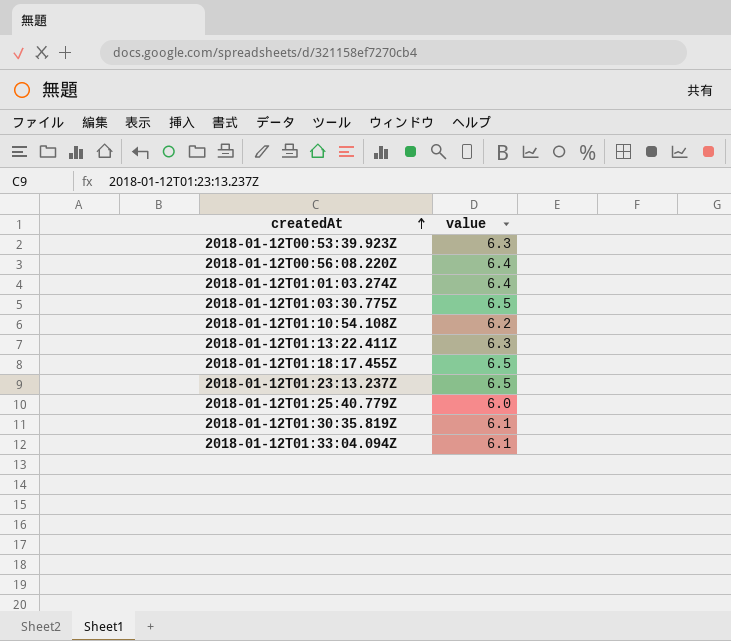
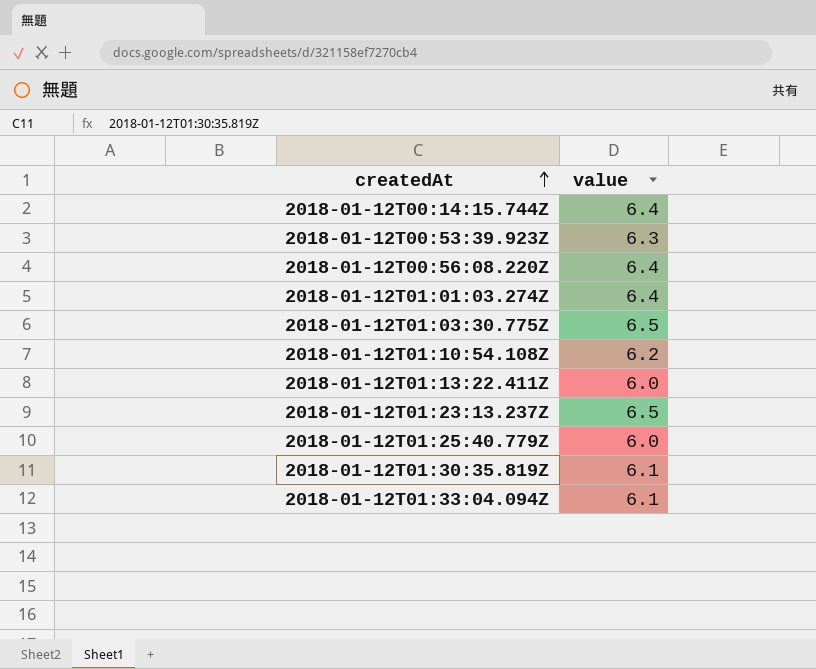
row 2018-01-12T01:18:17.455Z: 6.5 -> none
row 2018-01-12T00:14:15.744Z: none -> 6.4
2018-01-12T01:13:22.411Z | value: 6.3 -> 6.0

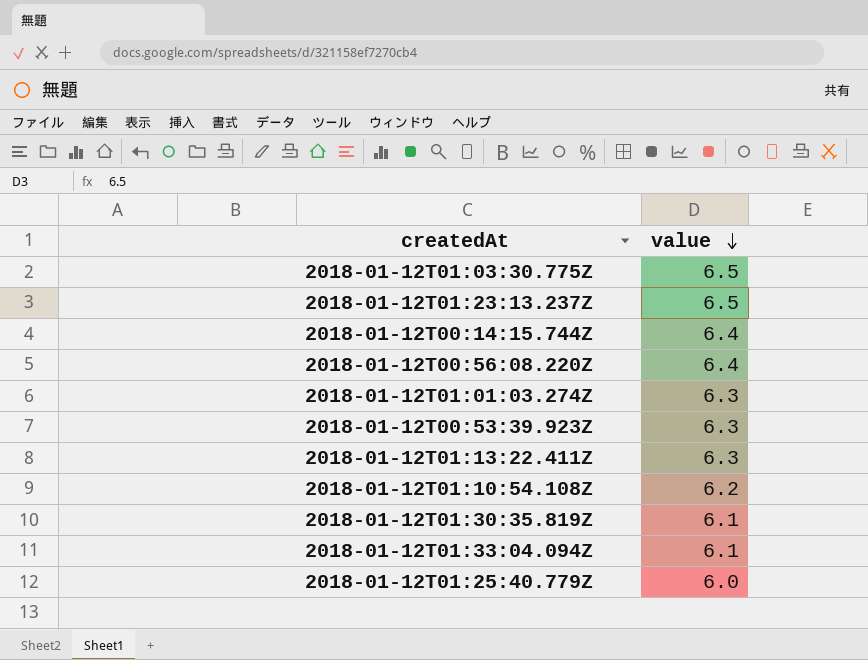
row order: createdAt ascending -> value descending
2018-01-12T01:01:03.274Z | value: 6.4 -> 6.3
2018-01-12T01:13:22.411Z | value: 6.0 -> 6.3

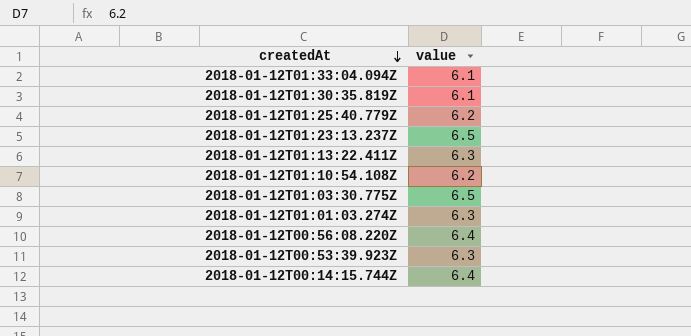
row order: value descending -> createdAt descending
2018-01-12T01:25:40.779Z | value: 6.0 -> 6.2

